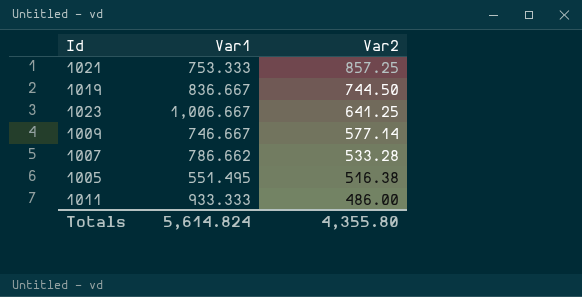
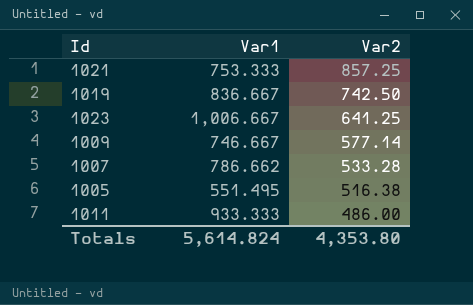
1019 | Var2: 744.50 -> 742.50
Totals | Var2: 4,355.80 -> 4,353.80

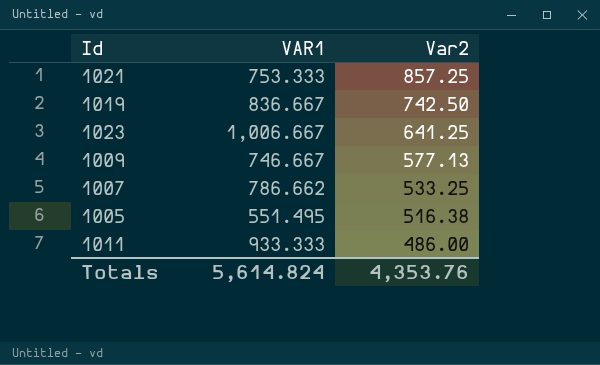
column name: Var1 -> VAR1
1009 | Var2: 577.14 -> 577.13
1007 | Var2: 533.28 -> 533.25
Totals | Var2: 4,353.80 -> 4,353.76

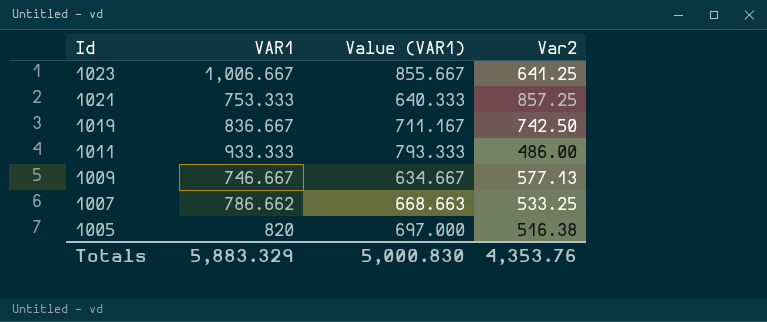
row order: Var2 descending -> Id descending
column Value (VAR1) | formula: none -> [VAR1] * 0.85
1005 | VAR1: 551.495 -> 820
Totals | VAR1: 5,614.824 -> 5,883.329

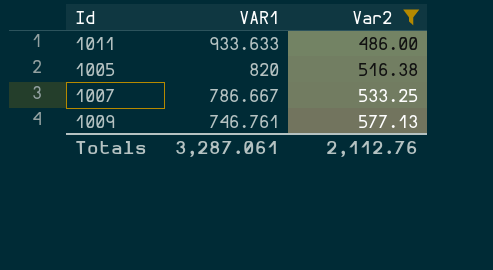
filter: none -> Var2 <= 577.13
row order: Id descending -> VAR1 descending
column Value (VAR1) | formula: [VAR1] * 0.85 -> none
1011 | VAR1: 933.333 -> 933.633
1007 | VAR1: 786.662 -> 786.667
1009 | VAR1: 746.667 -> 746.761
Totals | VAR1: 5,883.329 -> 3,287.061
Totals | Var2: 4,353.76 -> 2,112.76

